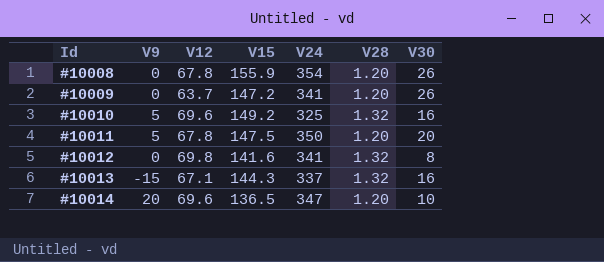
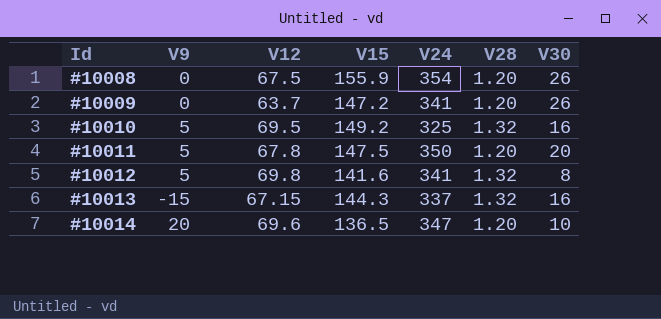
#10008 | V12: 67.8 -> 67.5
#10010 | V12: 69.6 -> 69.5
#10012 | V9: 0 -> 5
#10013 | V12: 67.1 -> 67.15

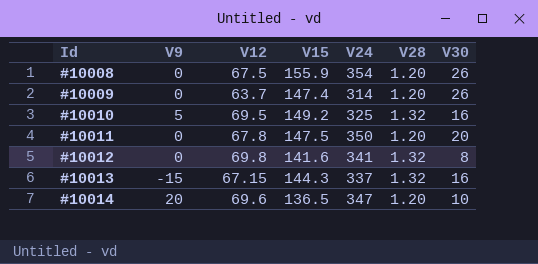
#10009 | V15: 147.2 -> 147.4
#10009 | V24: 341 -> 314
#10011 | V9: 5 -> 0
#10012 | V9: 5 -> 0

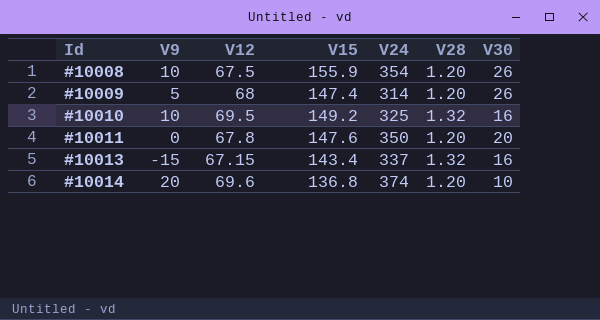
row #10012: 0 | 69.8 | 141.6 | 341 | 1.32 | 8 -> none
#10008 | V9: 0 -> 10
#10009 | V9: 0 -> 5
#10009 | V12: 63.7 -> 68
#10010 | V9: 5 -> 10
#10011 | V15: 147.5 -> 147.6
#10013 | V15: 144.3 -> 143.4
#10014 | V15: 136.5 -> 136.8
#10014 | V24: 347 -> 374

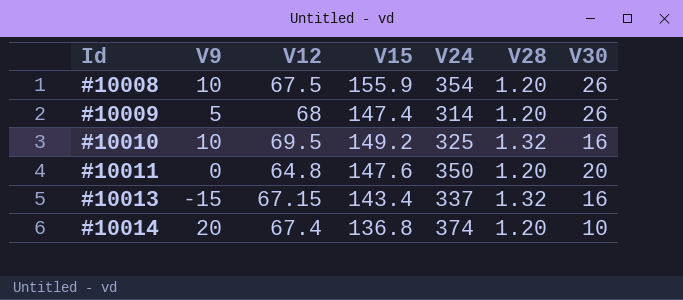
#10011 | V12: 67.8 -> 64.8
#10014 | V12: 69.6 -> 67.4

